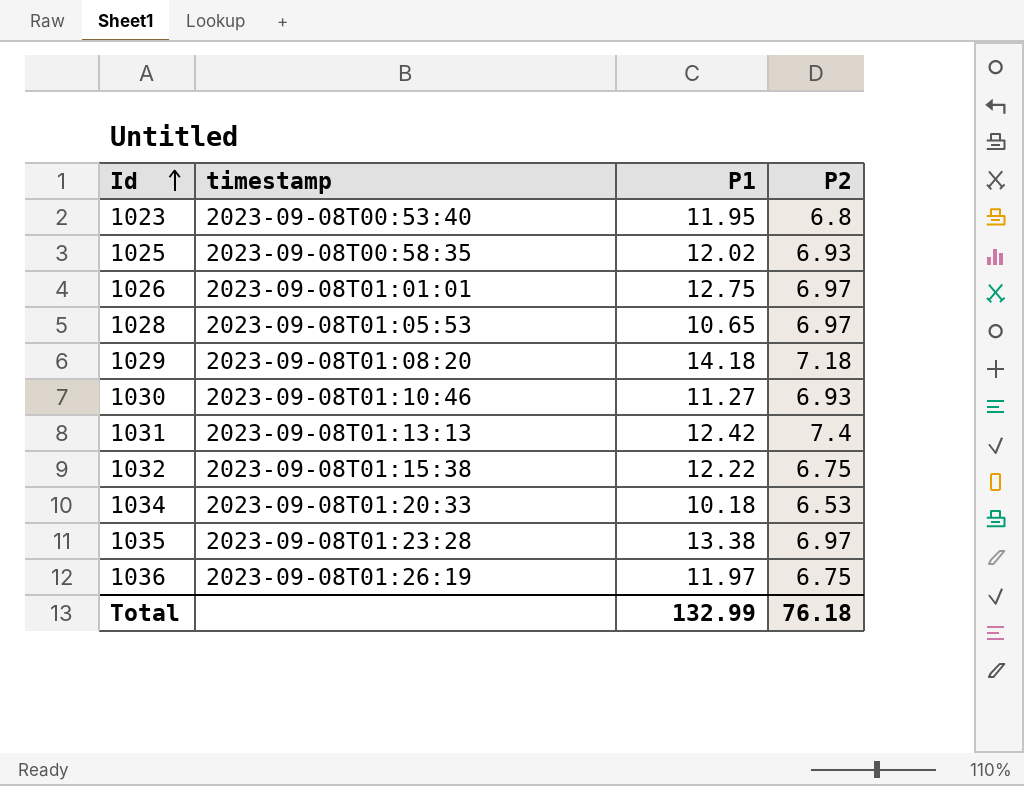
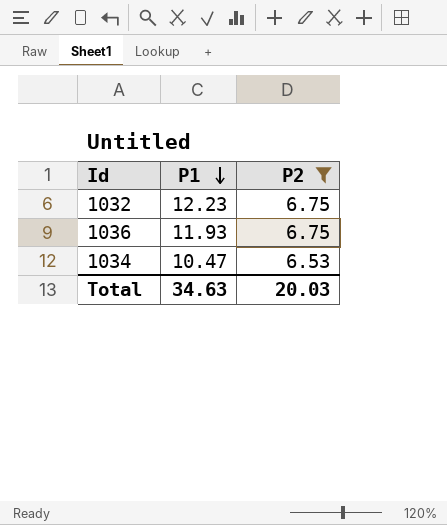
filter: none -> P2 <= 6.75
row order: Id ascending -> P1 descending
column timestamp | position: 2 -> none
1032 | P1: 12.22 -> 12.23
1036 | P1: 11.97 -> 11.93
1034 | P1: 10.18 -> 10.47
Total | P1: 132.99 -> 34.63
Total | P2: 76.18 -> 20.03

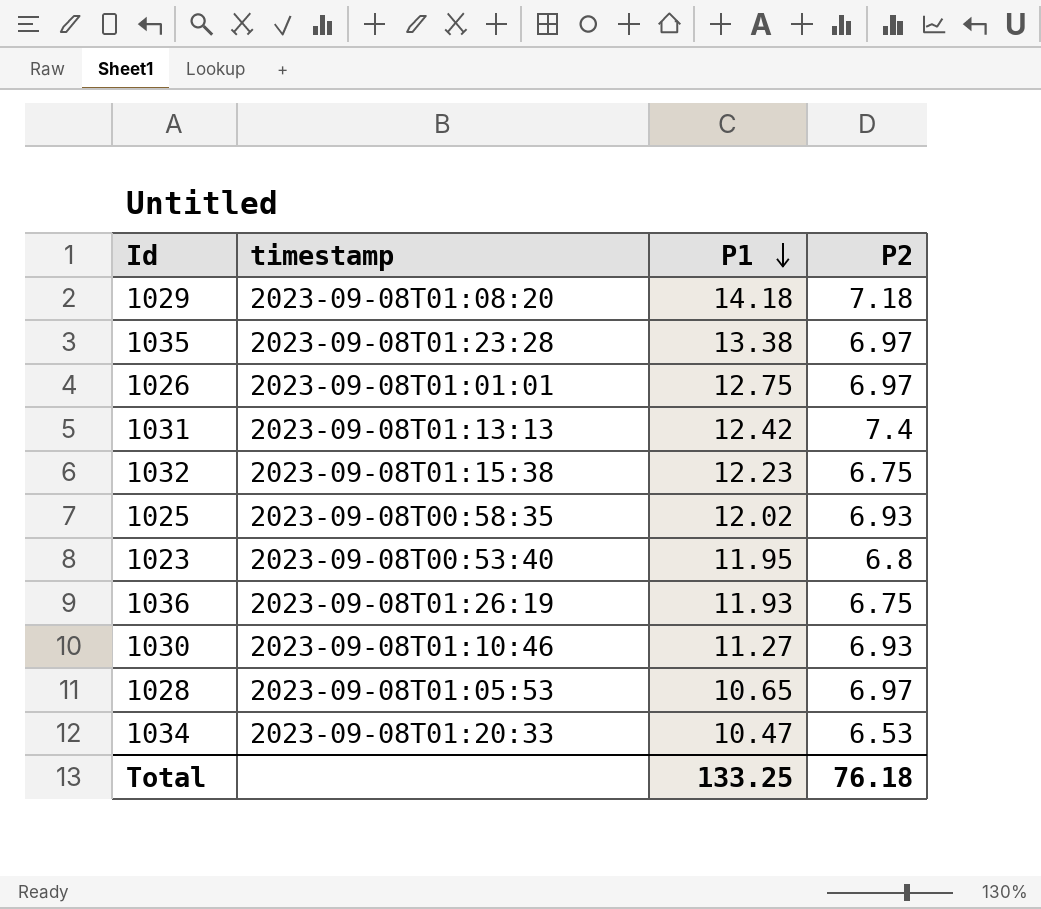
filter: P2 <= 6.75 -> none
column timestamp | position: none -> 2
Total | P1: 34.63 -> 133.25
Total | P2: 20.03 -> 76.18

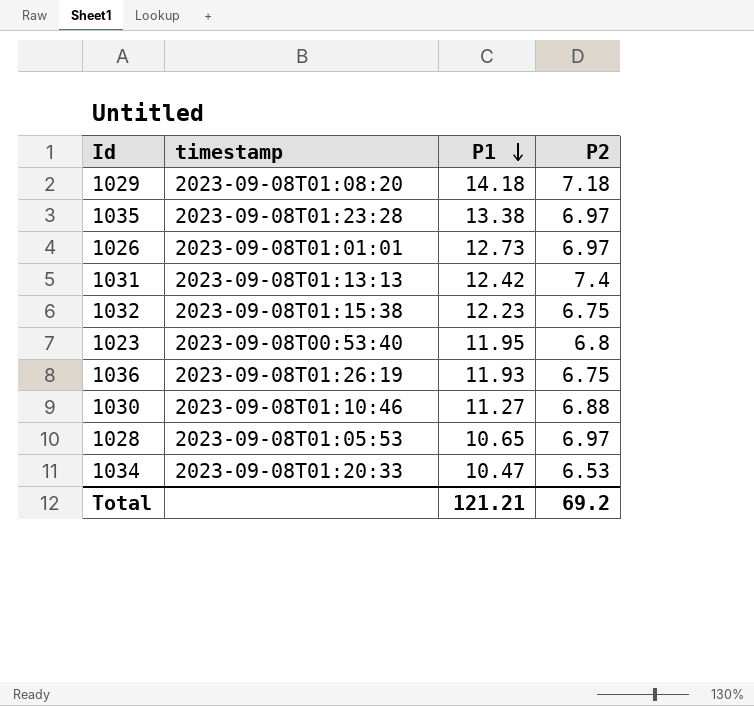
row 1025: 2023-09-08T00:58:35 | 12.02 | 6.93 -> none
1026 | P1: 12.75 -> 12.73
1030 | P2: 6.93 -> 6.88
Total | P1: 133.25 -> 121.21
Total | P2: 76.18 -> 69.2

